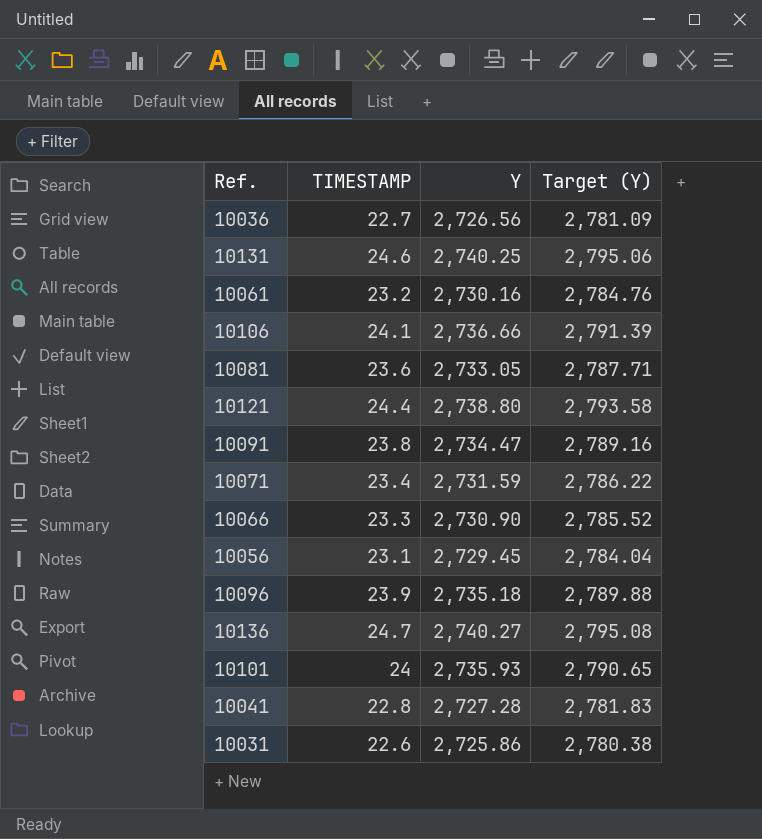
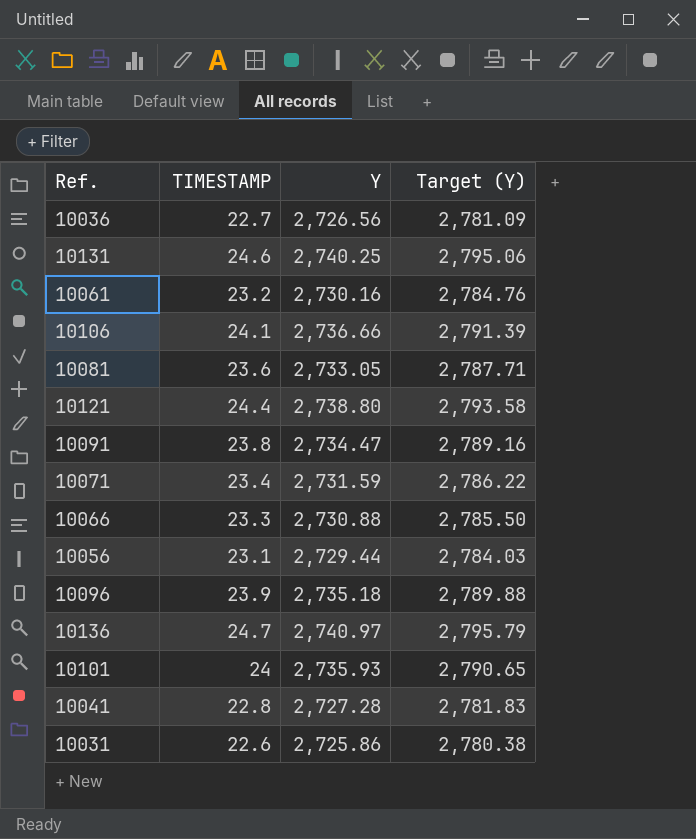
10066 | Y: 2,730.90 -> 2,730.88
10066 | Target (Y): 2,785.52 -> 2,785.50
10056 | Y: 2,729.45 -> 2,729.44
10056 | Target (Y): 2,784.04 -> 2,784.03
10136 | Y: 2,740.27 -> 2,740.97
10136 | Target (Y): 2,795.08 -> 2,795.79

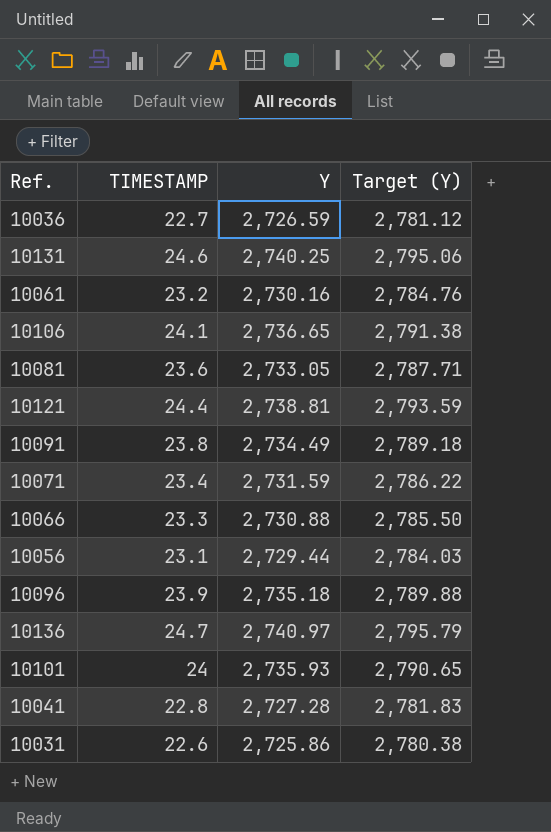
10036 | Y: 2,726.56 -> 2,726.59
10036 | Target (Y): 2,781.09 -> 2,781.12
10106 | Y: 2,736.66 -> 2,736.65
10106 | Target (Y): 2,791.39 -> 2,791.38
10121 | Y: 2,738.80 -> 2,738.81
10121 | Target (Y): 2,793.58 -> 2,793.59
10091 | Y: 2,734.47 -> 2,734.49
10091 | Target (Y): 2,789.16 -> 2,789.18

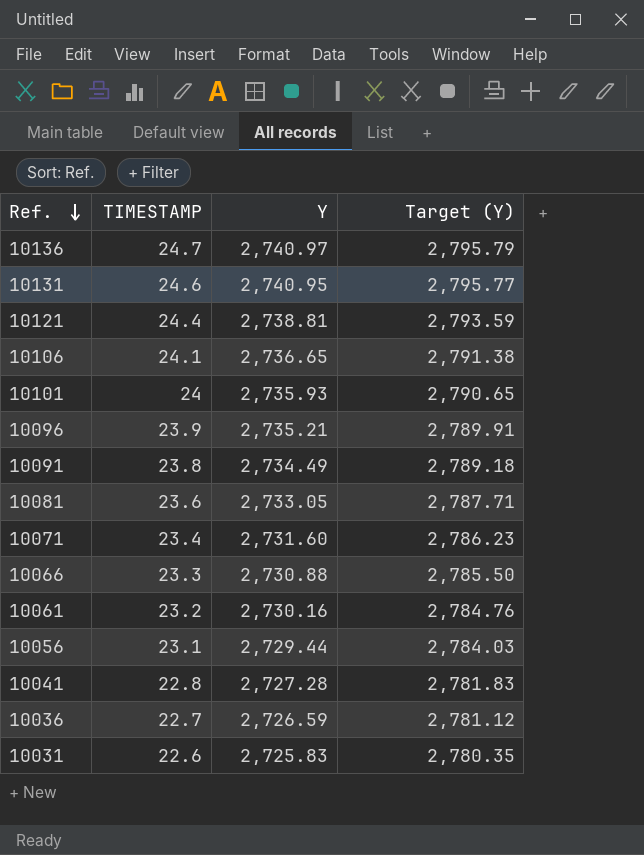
row order: none -> Ref. descending
10131 | Y: 2,740.25 -> 2,740.95
10131 | Target (Y): 2,795.06 -> 2,795.77
10096 | Y: 2,735.18 -> 2,735.21
10096 | Target (Y): 2,789.88 -> 2,789.91
10071 | Y: 2,731.59 -> 2,731.60
10071 | Target (Y): 2,786.22 -> 2,786.23
10031 | Y: 2,725.86 -> 2,725.83
10031 | Target (Y): 2,780.38 -> 2,780.35

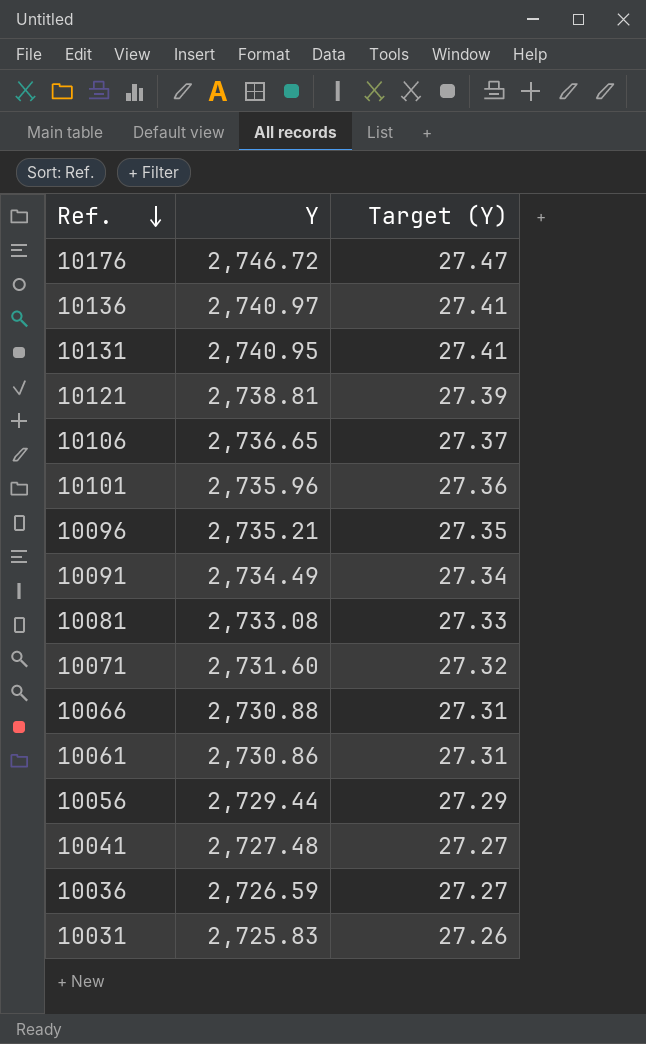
column TIMESTAMP | position: 2 -> none
column Target (Y) | formula: [Y] * 1.02 -> [Y] * 0.01
row 10176: none -> 2,746.72 | 27.47
10101 | Y: 2,735.93 -> 2,735.96
10081 | Y: 2,733.05 -> 2,733.08
10061 | Y: 2,730.16 -> 2,730.86
10041 | Y: 2,727.28 -> 2,727.48

